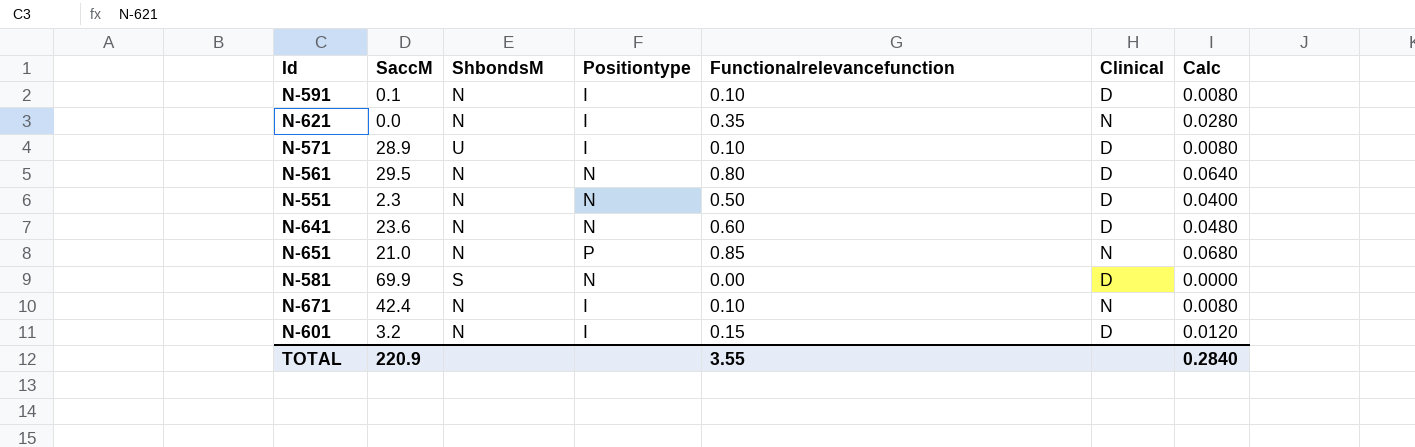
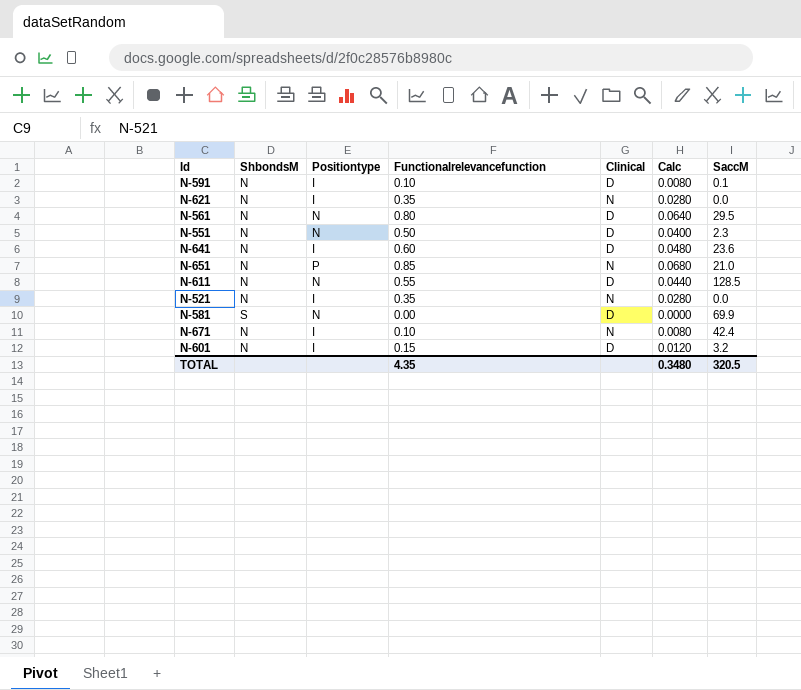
column SaccM | position: 2 -> 7
row N-571: 28.9 | U | I | 0.10 | D | 0.0080 -> none
N-641 | Positiontype: N -> I
row N-611: none -> N | N | 0.55 | D | 0.0440 | 128.5
row N-521: none -> N | I | 0.35 | N | 0.0280 | 0.0
TOTAL | Functionalrelevancefunction: 3.55 -> 4.35
TOTAL | Calc: 0.2840 -> 0.3480
TOTAL | SaccM: 220.9 -> 320.5

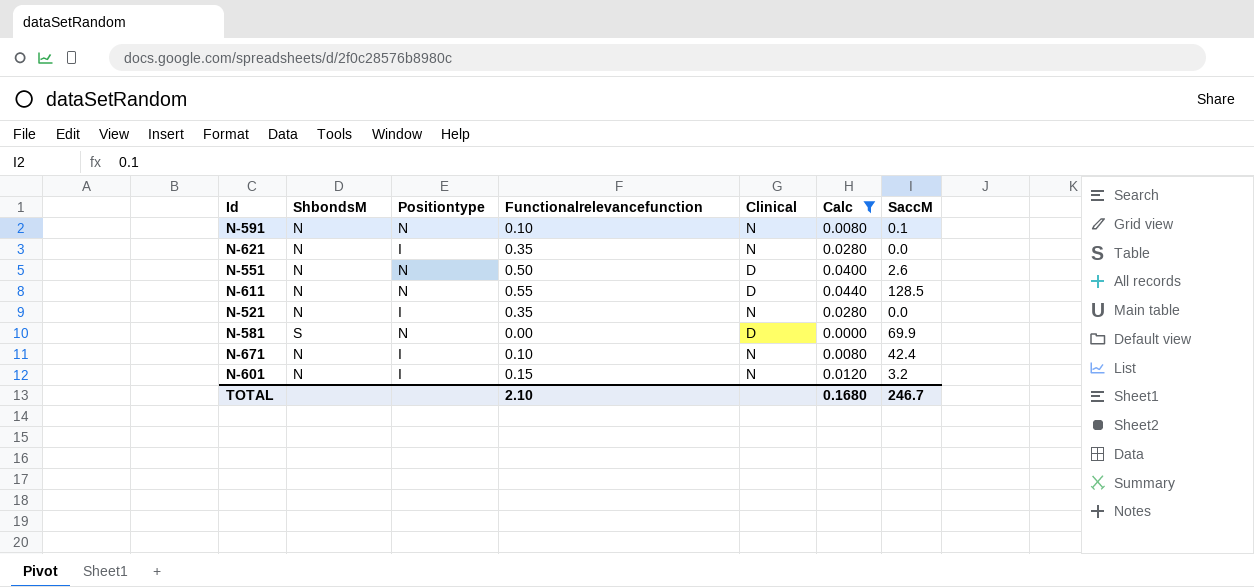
filter: none -> Calc <= 0.0440
N-591 | Positiontype: I -> N
N-591 | Clinical: D -> N
N-551 | SaccM: 2.3 -> 2.6
N-601 | Clinical: D -> N
TOTAL | Functionalrelevancefunction: 4.35 -> 2.10
TOTAL | Calc: 0.3480 -> 0.1680
TOTAL | SaccM: 320.5 -> 246.7

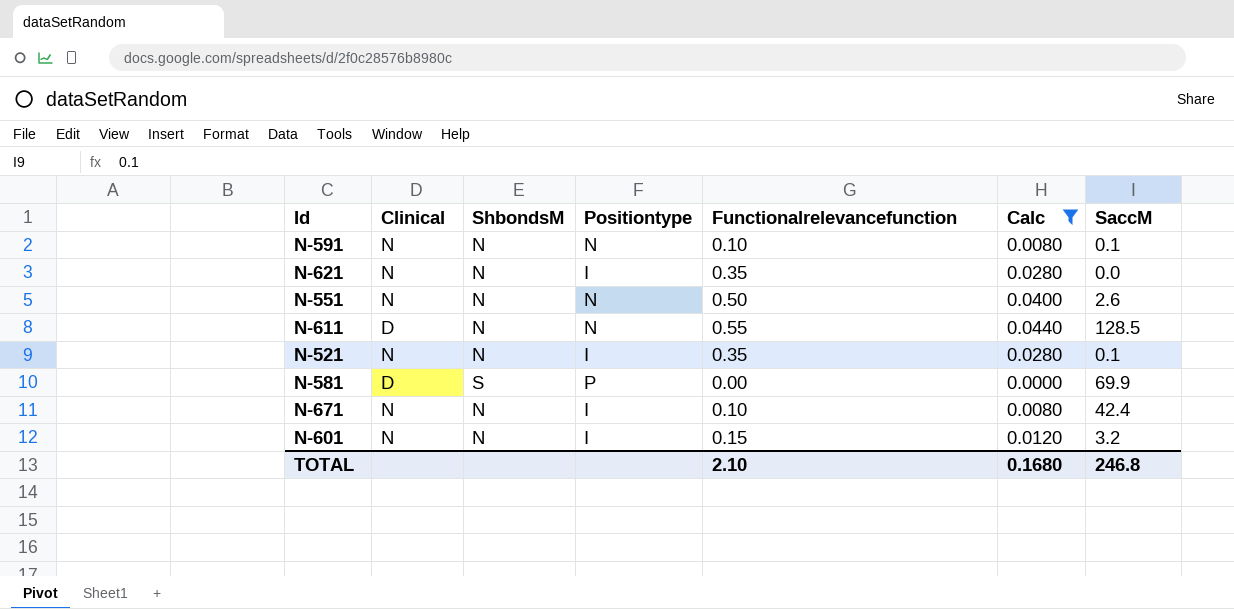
column Clinical | position: 5 -> 2
N-551 | Clinical: D -> N
N-521 | SaccM: 0.0 -> 0.1
N-581 | Positiontype: N -> P
TOTAL | SaccM: 246.7 -> 246.8

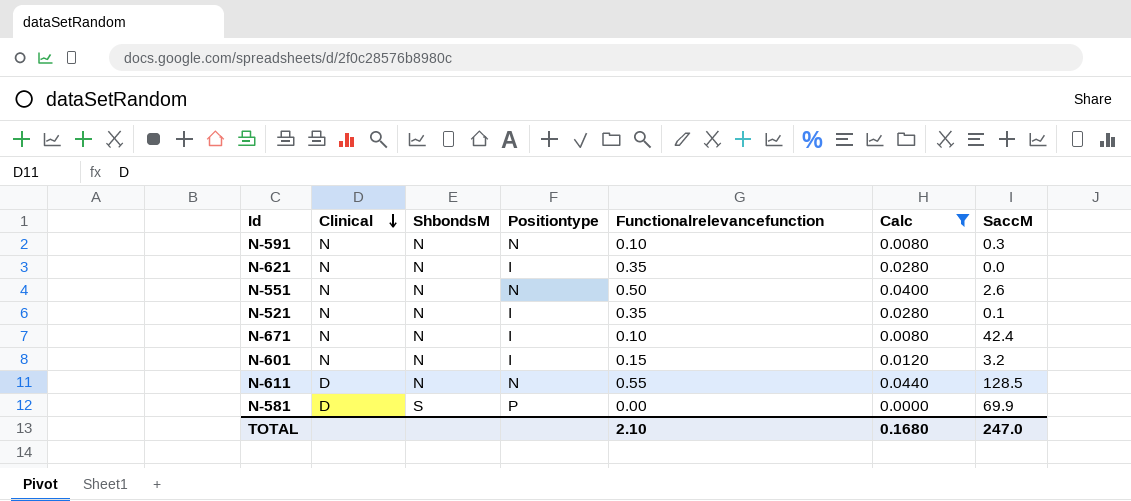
row order: none -> Clinical descending
N-591 | SaccM: 0.1 -> 0.3
TOTAL | SaccM: 246.8 -> 247.0

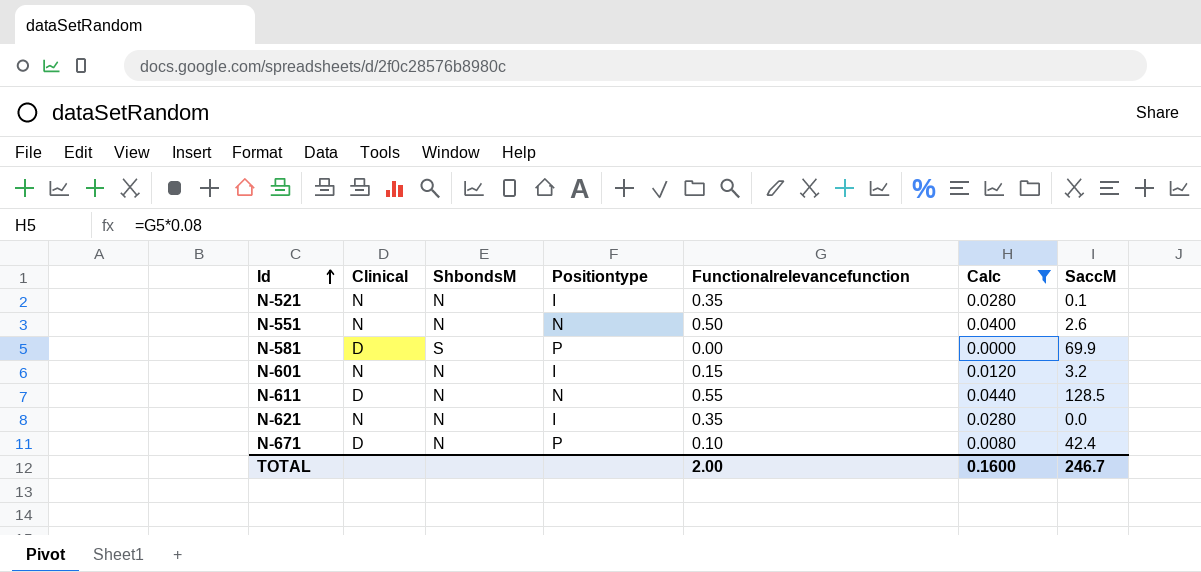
row order: Clinical descending -> Id ascending
row N-591: N | N | N | 0.10 | 0.0080 | 0.3 -> none
N-671 | Clinical: N -> D
N-671 | Positiontype: I -> P
TOTAL | Functionalrelevancefunction: 2.10 -> 2.00
TOTAL | Calc: 0.1680 -> 0.1600
TOTAL | SaccM: 247.0 -> 246.7

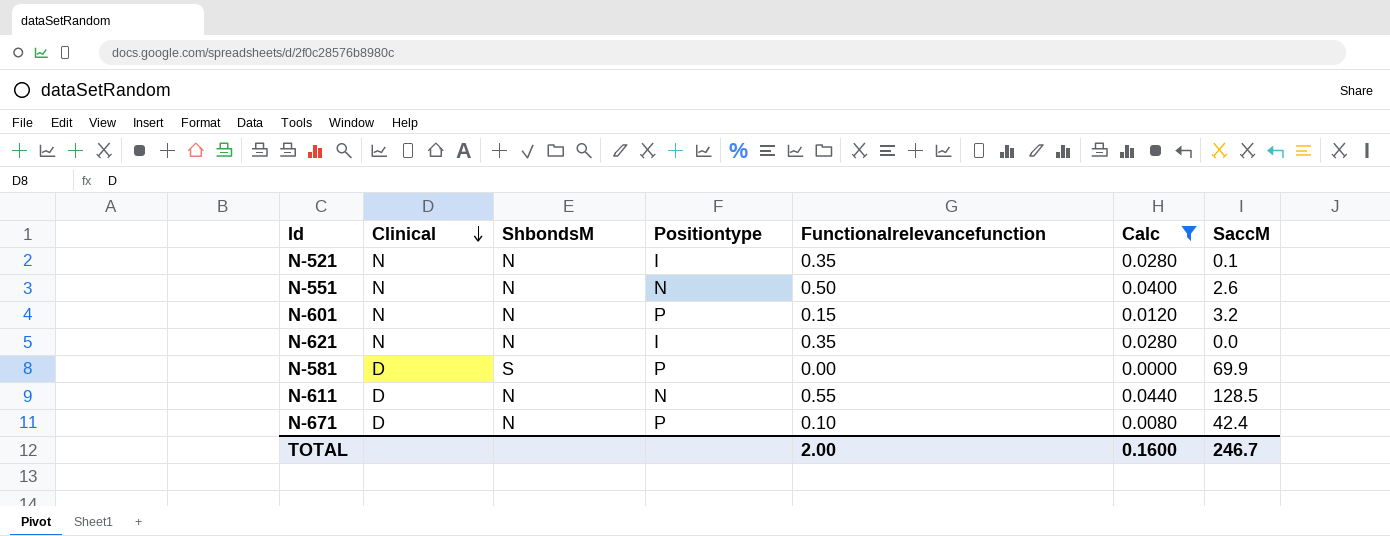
row order: Id ascending -> Clinical descending
N-601 | Positiontype: I -> P

